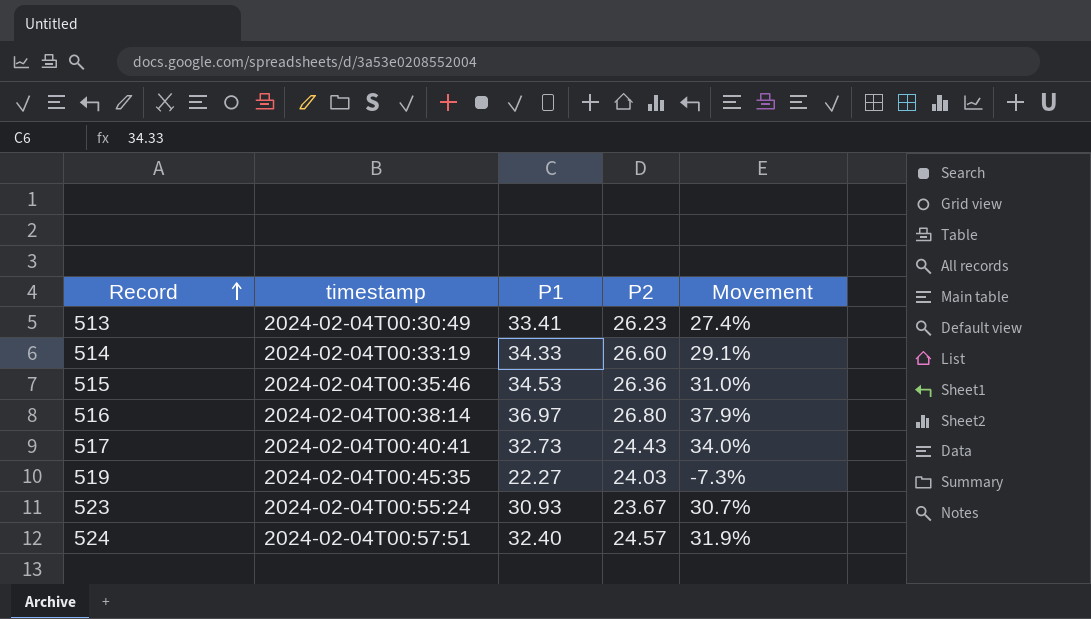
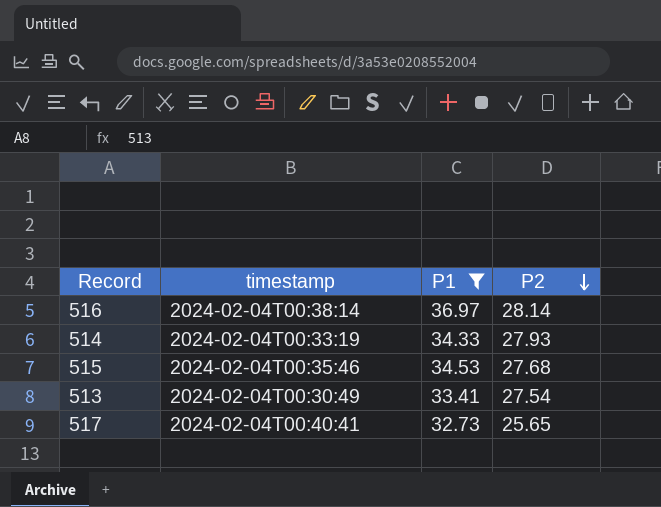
filter: none -> P1 >= 32.73
row order: Record ascending -> P2 descending
column Movement | formula: ([P1] - [P2]) / [P2] -> none
516 | P2: 26.80 -> 28.14
514 | P2: 26.60 -> 27.93
515 | P2: 26.36 -> 27.68
513 | P2: 26.23 -> 27.54
517 | P2: 24.43 -> 25.65

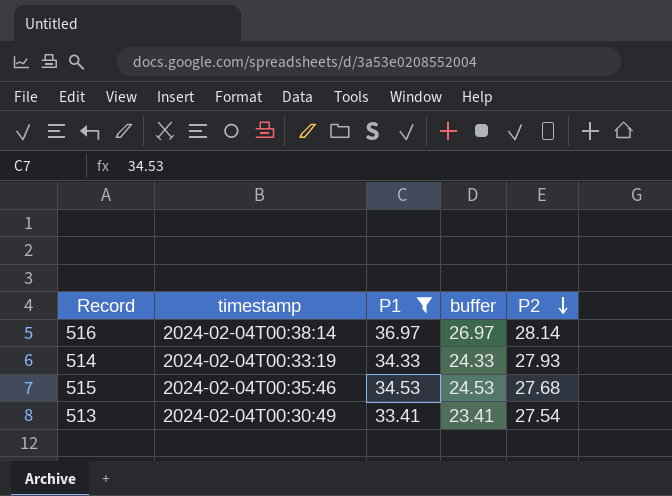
column buffer | formula: none -> [P1] - 10
row 517: 2024-02-04T00:40:41 | 32.73 | 25.65 -> none

